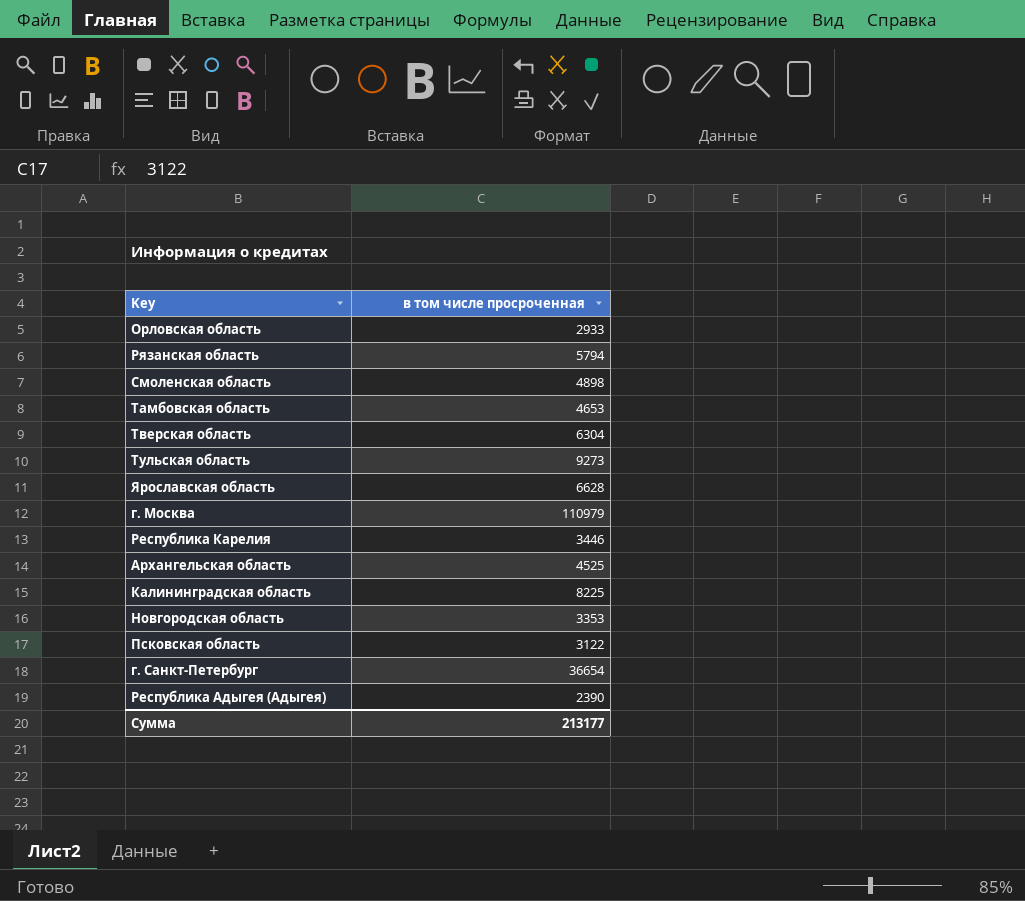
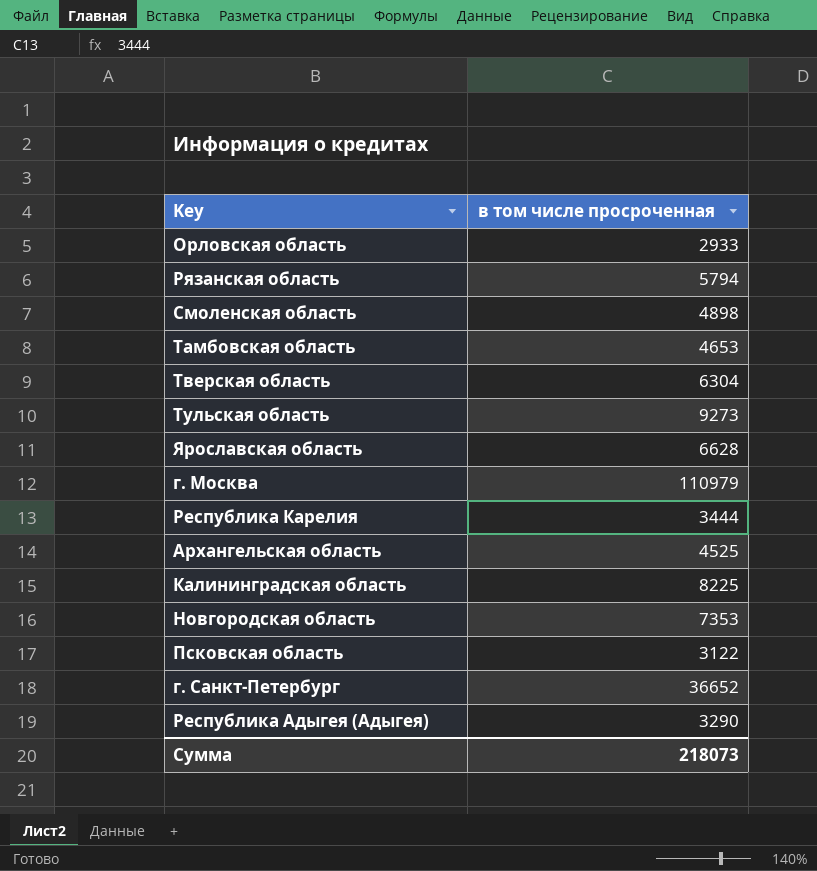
Республика Карелия | в том числе просроченная: 3446 -> 3444
Новгородская область | в том числе просроченная: 3353 -> 7353
г. Санкт-Петербург | в том числе просроченная: 36654 -> 36652
Республика Адыгея (Адыгея) | в том числе просроченная: 2390 -> 3290
Сумма | в том числе просроченная: 213177 -> 218073

